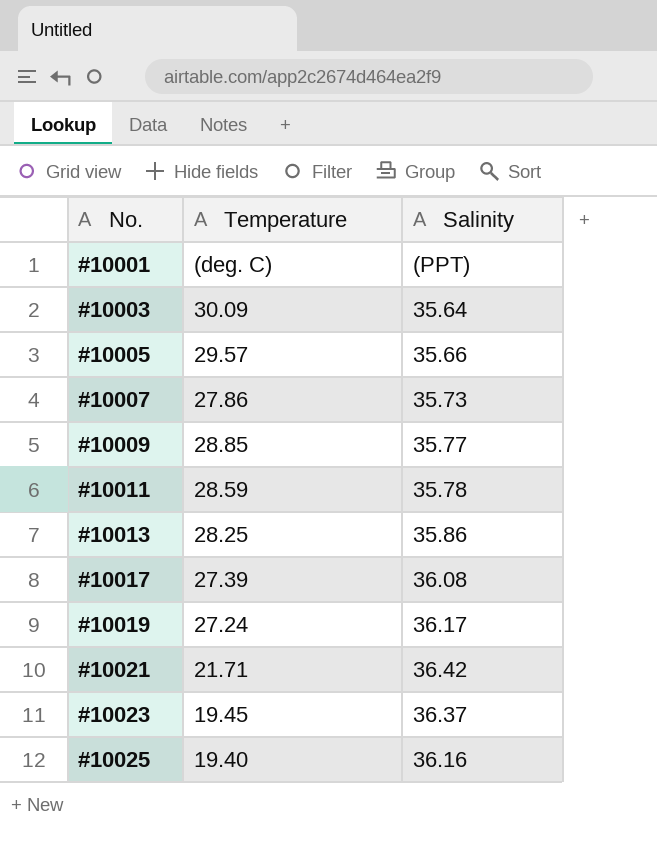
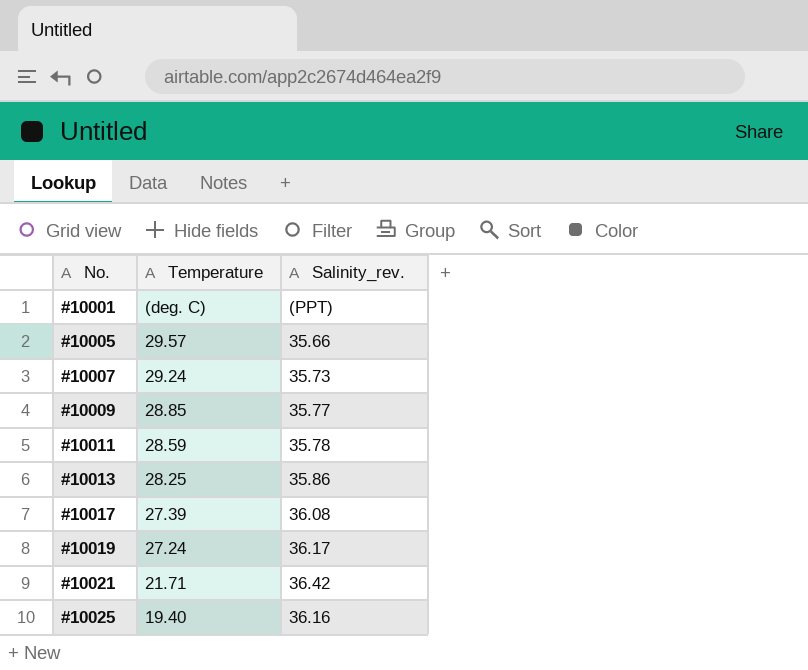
column name: Salinity -> Salinity_rev.
row #10003: 30.09 | 35.64 -> none
row #10023: 19.45 | 36.37 -> none
#10007 | Temperature: 27.86 -> 29.24

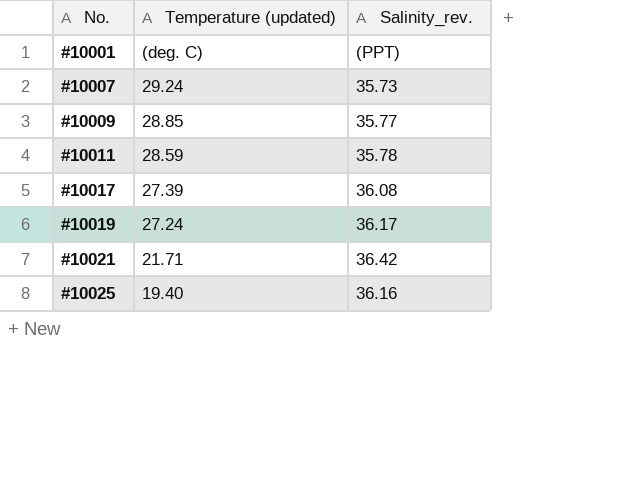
column name: Temperature -> Temperature (updated)
row #10005: 29.57 | 35.66 -> none
row #10013: 28.25 | 35.86 -> none

